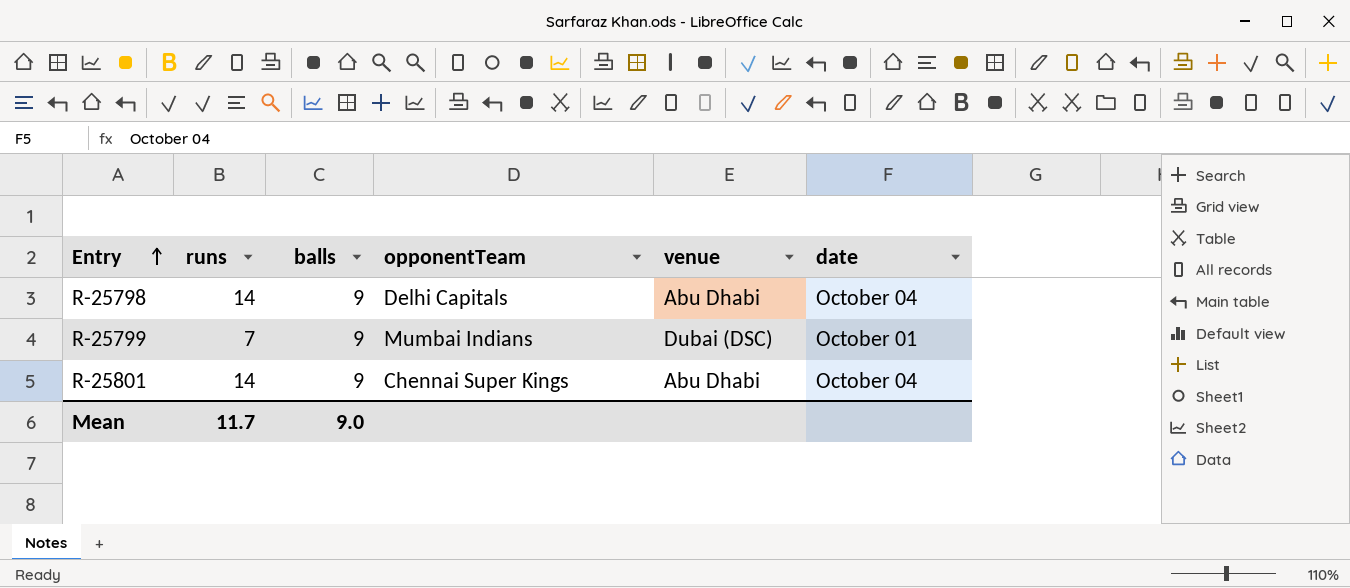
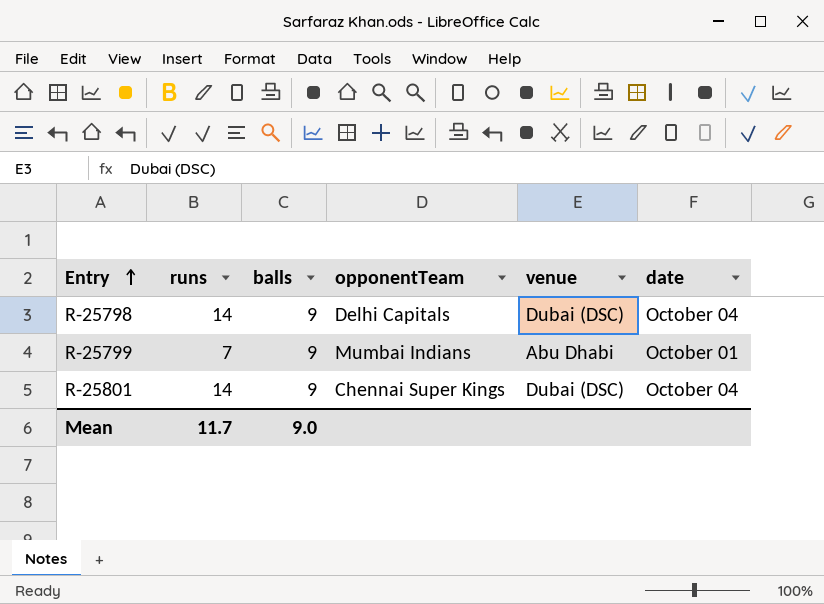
R-25798 | venue: Abu Dhabi -> Dubai (DSC)
R-25799 | venue: Dubai (DSC) -> Abu Dhabi
R-25801 | venue: Abu Dhabi -> Dubai (DSC)

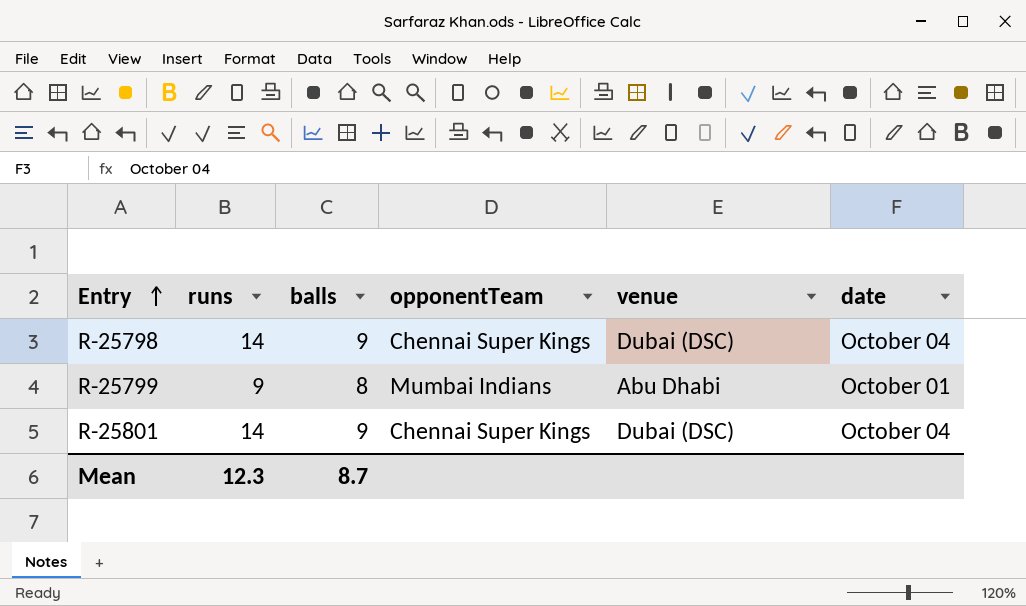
R-25798 | opponentTeam: Delhi Capitals -> Chennai Super Kings
R-25799 | runs: 7 -> 9
R-25799 | balls: 9 -> 8
Mean | runs: 11.7 -> 12.3
Mean | balls: 9.0 -> 8.7

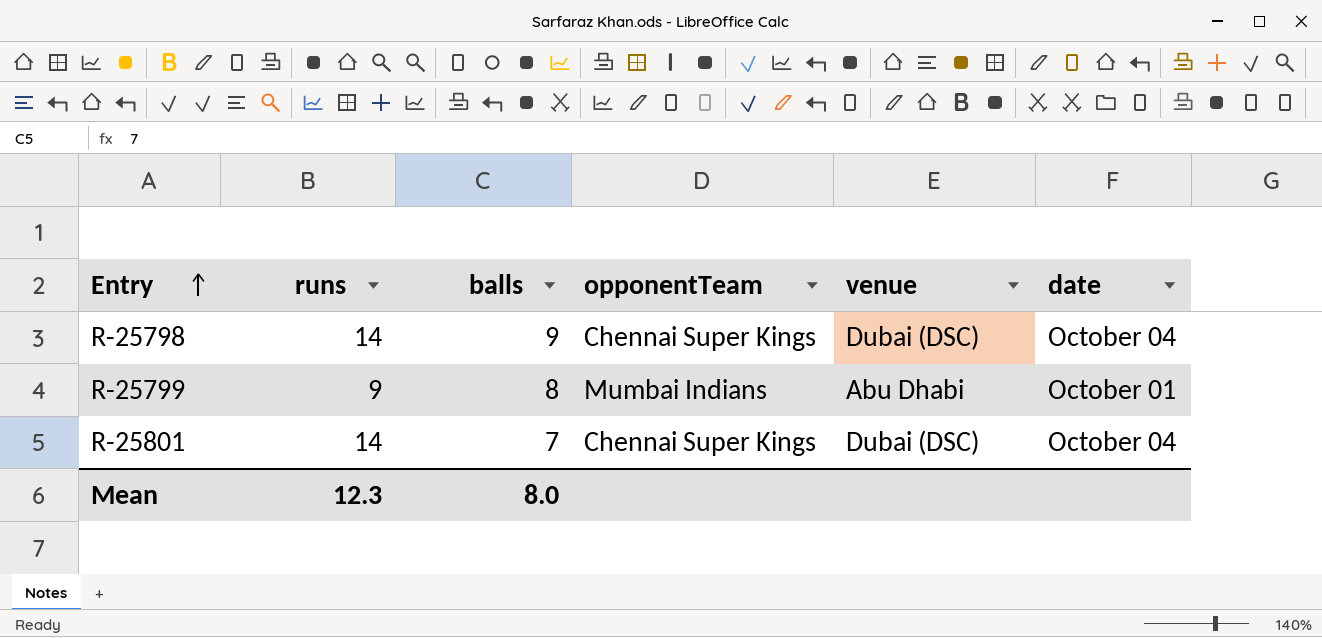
R-25801 | balls: 9 -> 7
Mean | balls: 8.7 -> 8.0

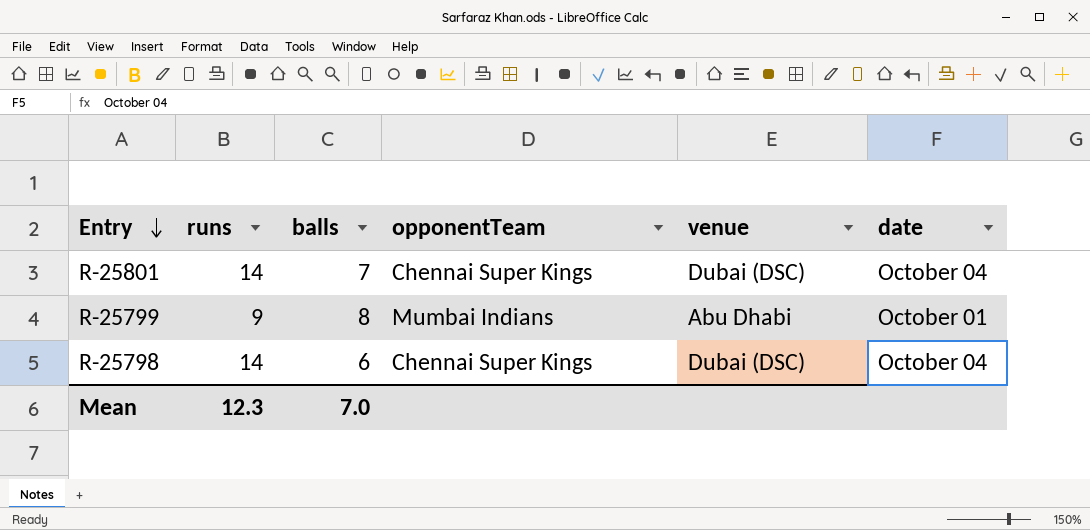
row order: Entry ascending -> Entry descending
R-25798 | balls: 9 -> 6
Mean | balls: 8.0 -> 7.0

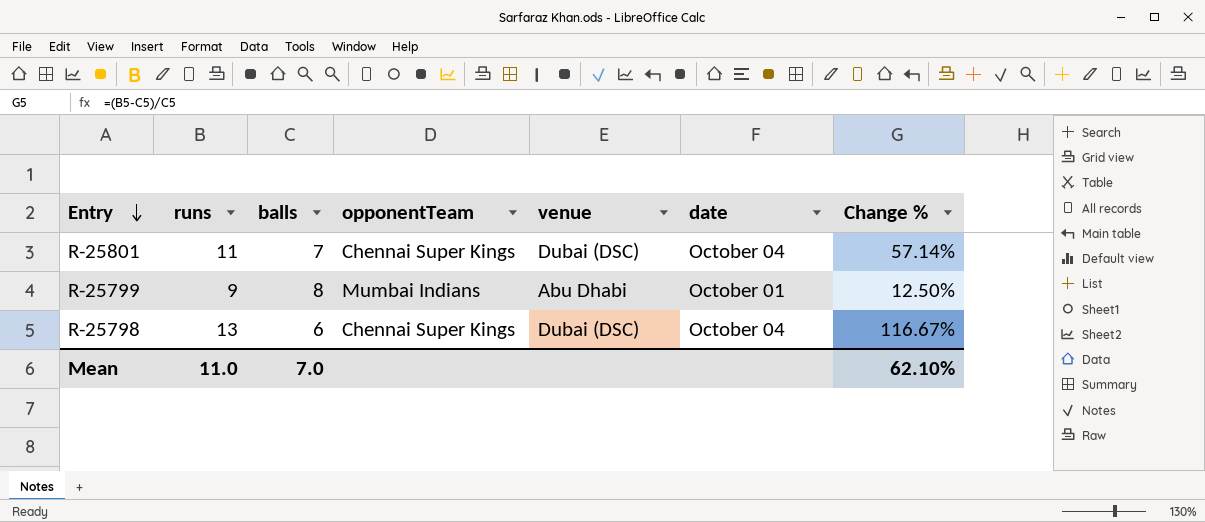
column Change % | formula: none -> ([runs] - [balls]) / [balls]
R-25801 | runs: 14 -> 11
R-25798 | runs: 14 -> 13
Mean | runs: 12.3 -> 11.0

